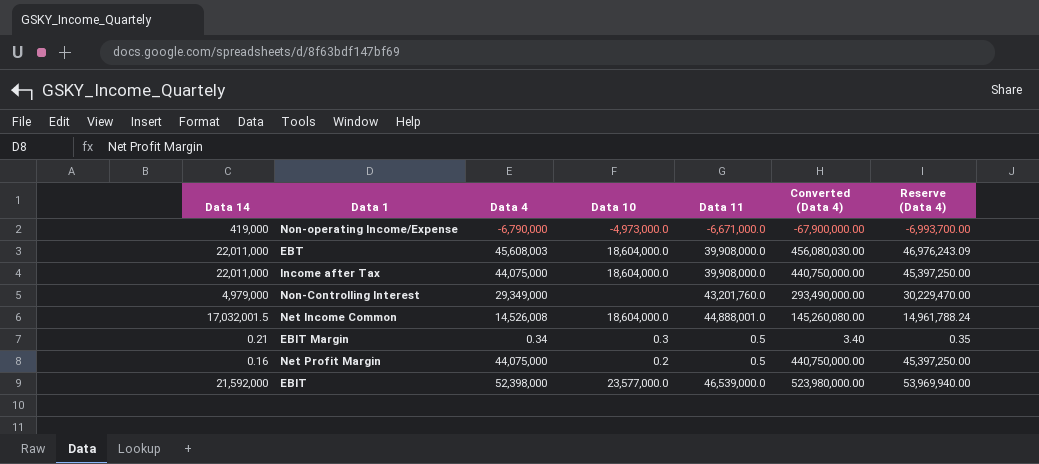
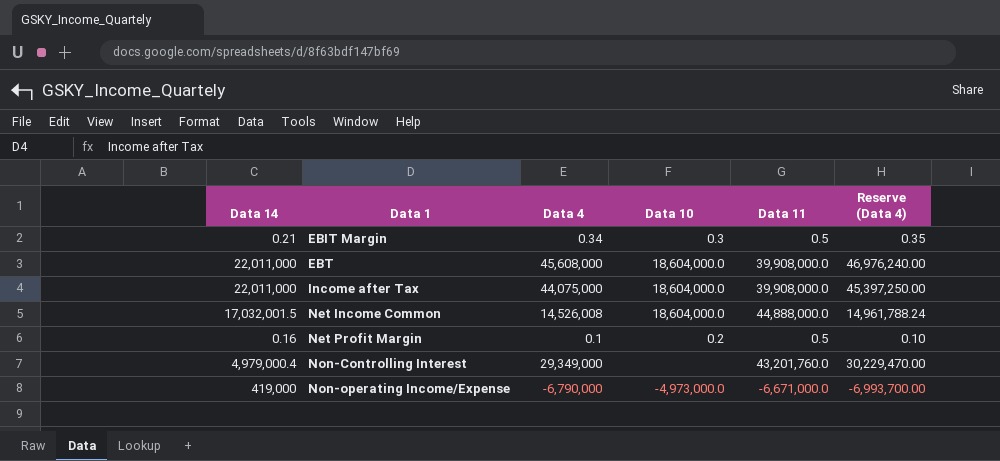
row order: none -> Data 1 ascending
column Converted (Data 4) | formula: [Data 4] * 10 -> none
row EBIT: 21,592,000 | 52,398,000 | 23,577,000.0 | 46,539,000.0 | 523,980,000.00 | 53,969,940.00 -> none
EBT | Data 4: 45,608,003 -> 45,608,000
EBT | Reserve (Data 4): 46,976,243.09 -> 46,976,240.00
Net Income Common | Data 11: 44,888,001.0 -> 44,888,000.0
Net Profit Margin | Data 4: 44,075,000 -> 0.1
Net Profit Margin | Reserve (Data 4): 45,397,250.00 -> 0.10
Non-Controlling Interest | Data 14: 4,979,000 -> 4,979,000.4

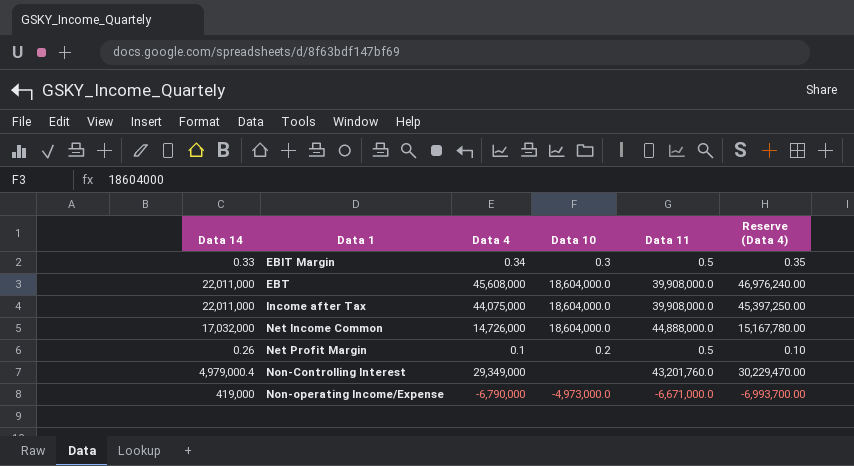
EBIT Margin | Data 14: 0.21 -> 0.33
Net Income Common | Data 14: 17,032,001.5 -> 17,032,000
Net Income Common | Data 4: 14,526,008 -> 14,726,000
Net Income Common | Reserve (Data 4): 14,961,788.24 -> 15,167,780.00
Net Profit Margin | Data 14: 0.16 -> 0.26

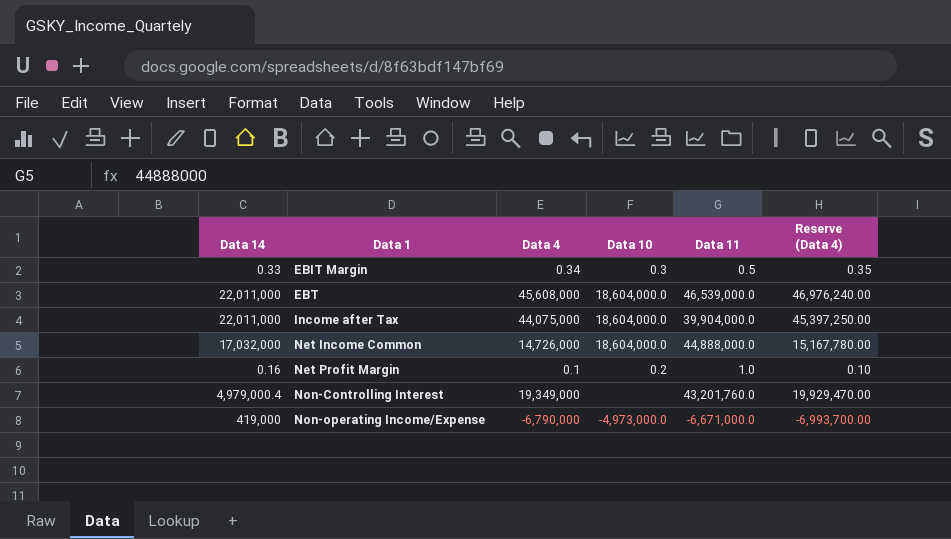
EBT | Data 11: 39,908,000.0 -> 46,539,000.0
Income after Tax | Data 11: 39,908,000.0 -> 39,904,000.0
Net Profit Margin | Data 14: 0.26 -> 0.16
Net Profit Margin | Data 11: 0.5 -> 1.0
Non-Controlling Interest | Data 4: 29,349,000 -> 19,349,000
Non-Controlling Interest | Reserve (Data 4): 30,229,470.00 -> 19,929,470.00

